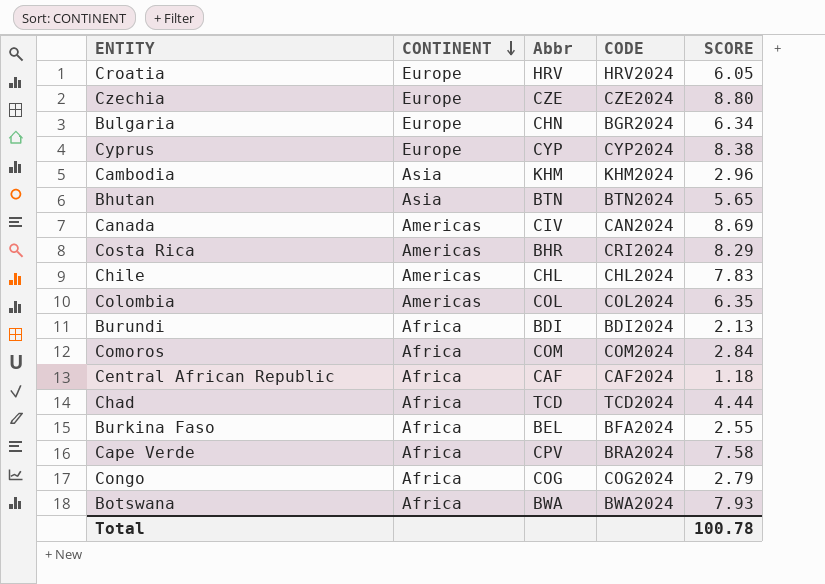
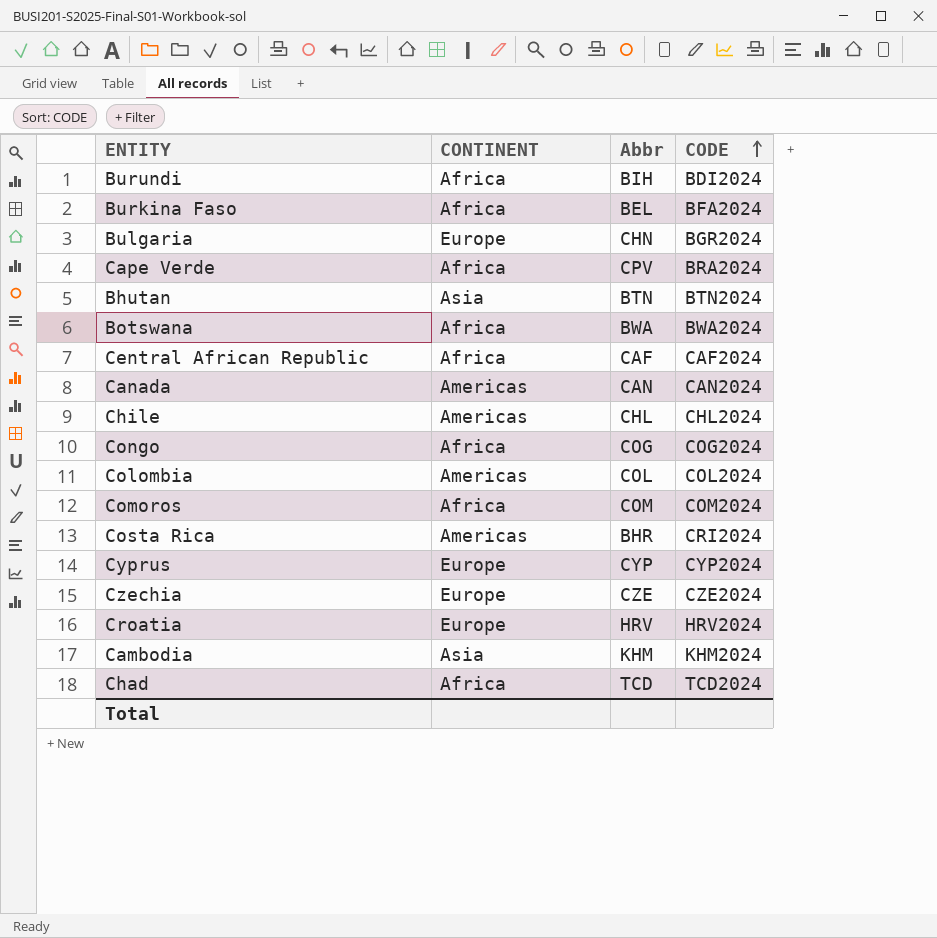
row order: CONTINENT descending -> CODE ascending
column SCORE | position: 5 -> none
Burundi | Abbr: BDI -> BIH
Canada | Abbr: CIV -> CAN

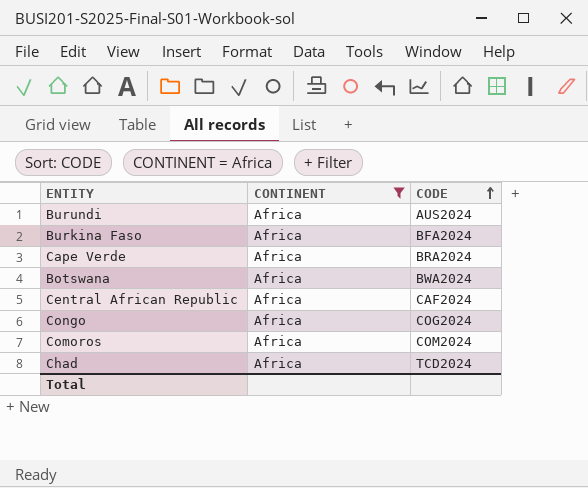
filter: none -> CONTINENT = Africa
column Abbr | position: 3 -> none
Burundi | CODE: BDI2024 -> AUS2024

